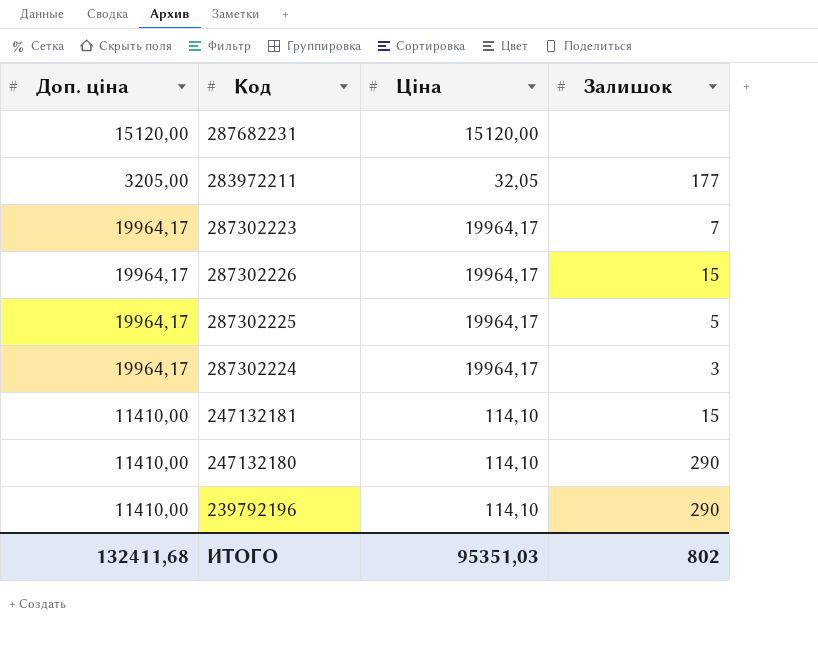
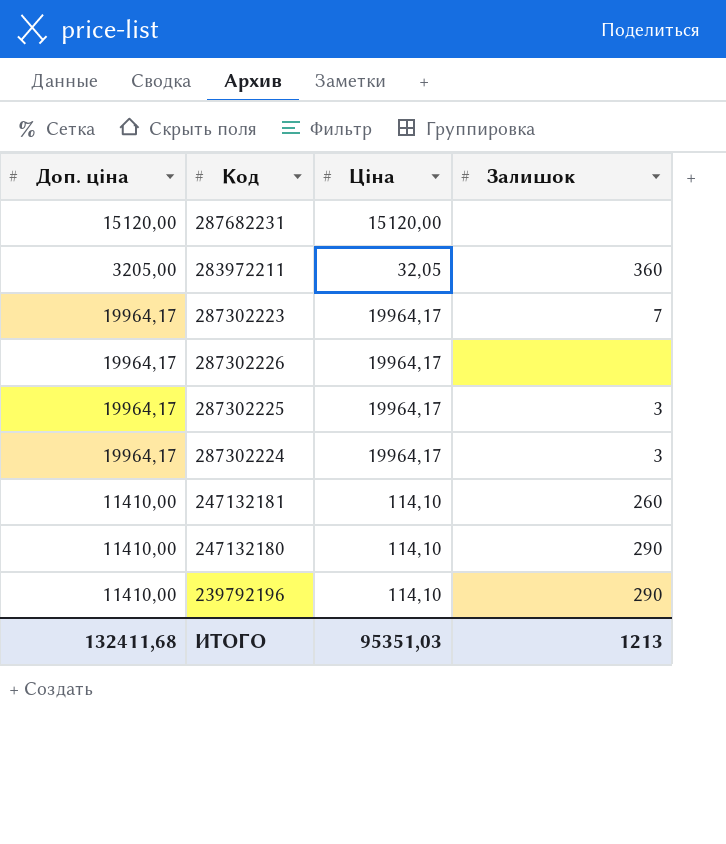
283972211 | Залишок: 177 -> 360
287302226 | Залишок: 15 -> none
287302225 | Залишок: 5 -> 3
247132181 | Залишок: 15 -> 260
ИТОГО | Залишок: 802 -> 1213

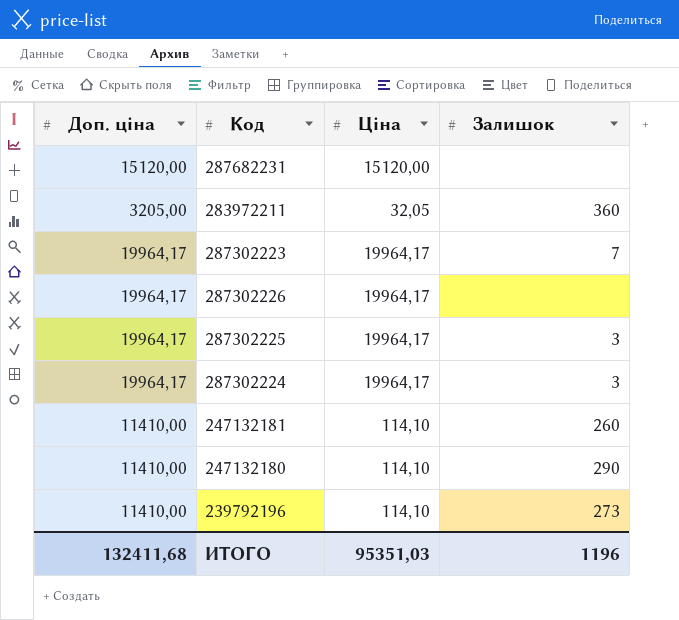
239792196 | Залишок: 290 -> 273
ИТОГО | Залишок: 1213 -> 1196

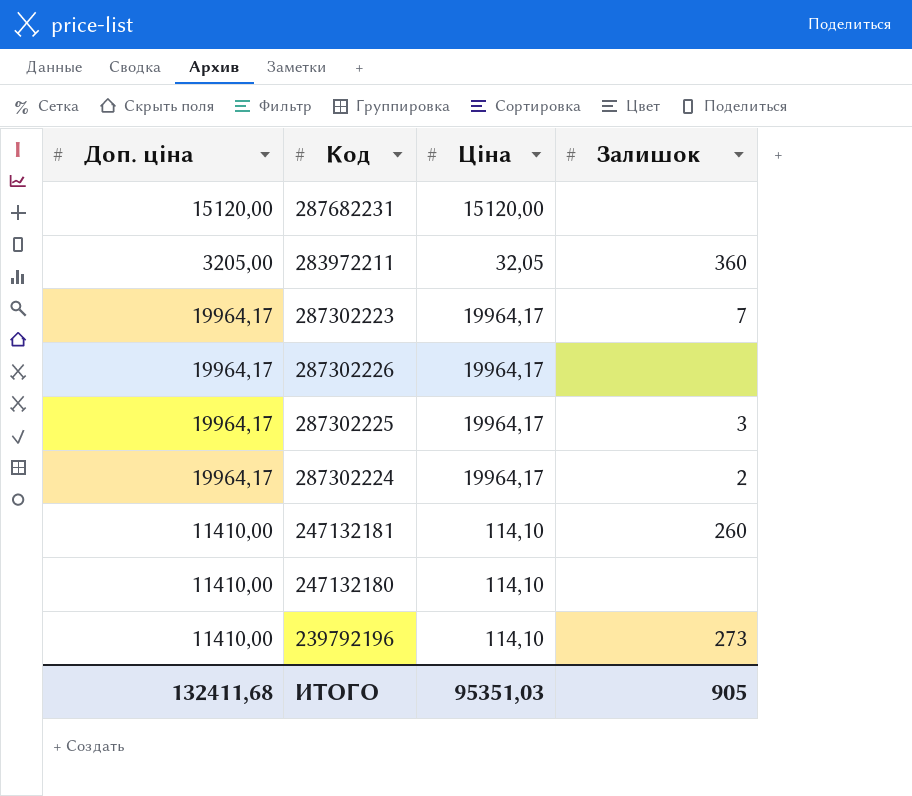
287302224 | Залишок: 3 -> 2
247132180 | Залишок: 290 -> none
ИТОГО | Залишок: 1196 -> 905

